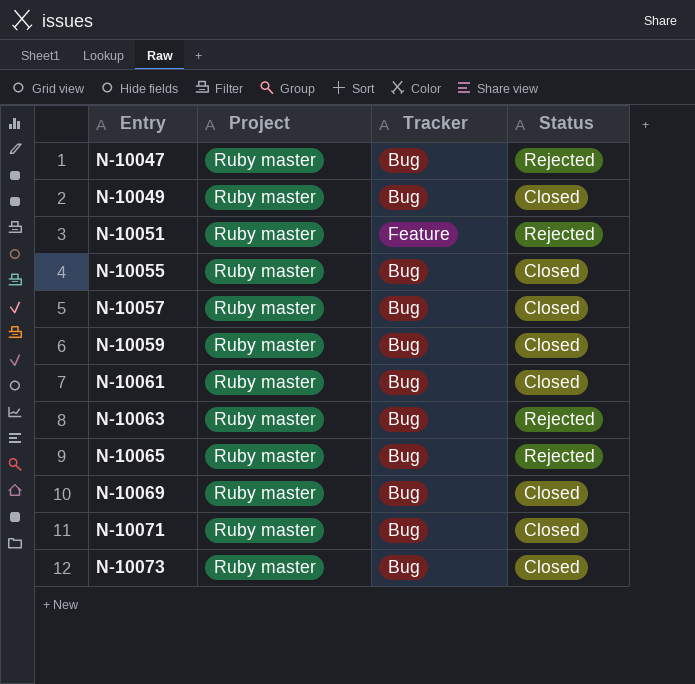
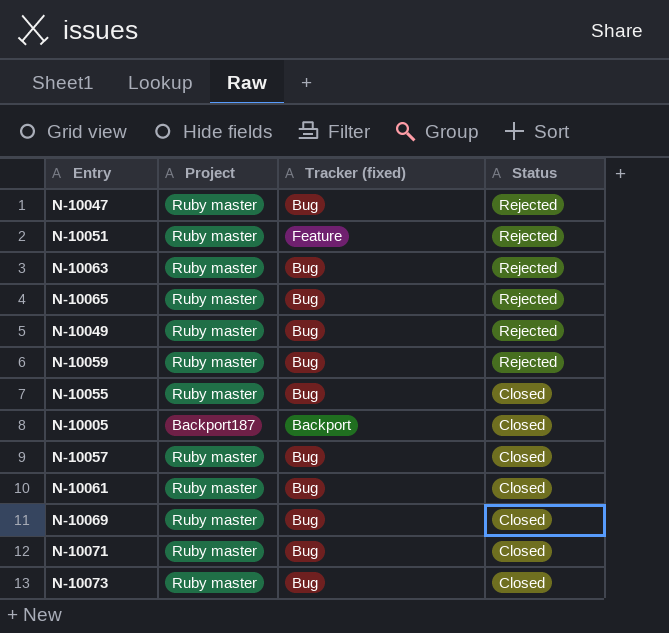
row order: Entry ascending -> Status descending
column name: Tracker -> Tracker (fixed)
N-10049 | Status: Closed -> Rejected
N-10059 | Status: Closed -> Rejected
row N-10005: none -> Backport187 | Backport | Closed

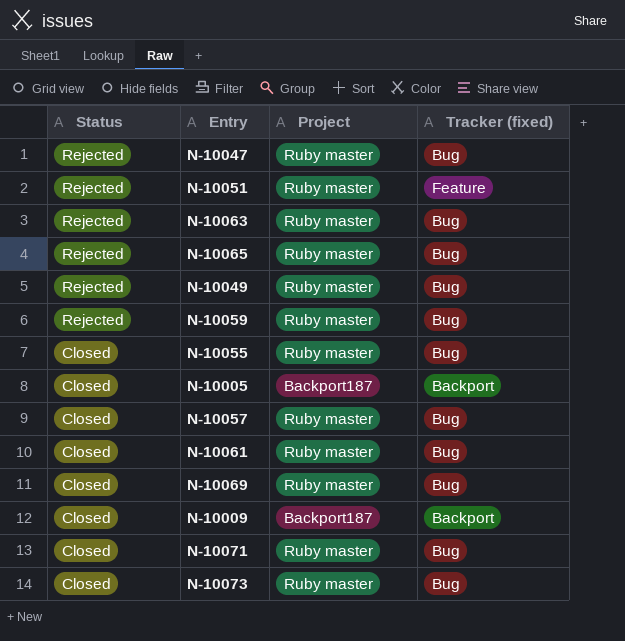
column Status | position: 4 -> 1
row N-10009: none -> Closed | Backport187 | Backport

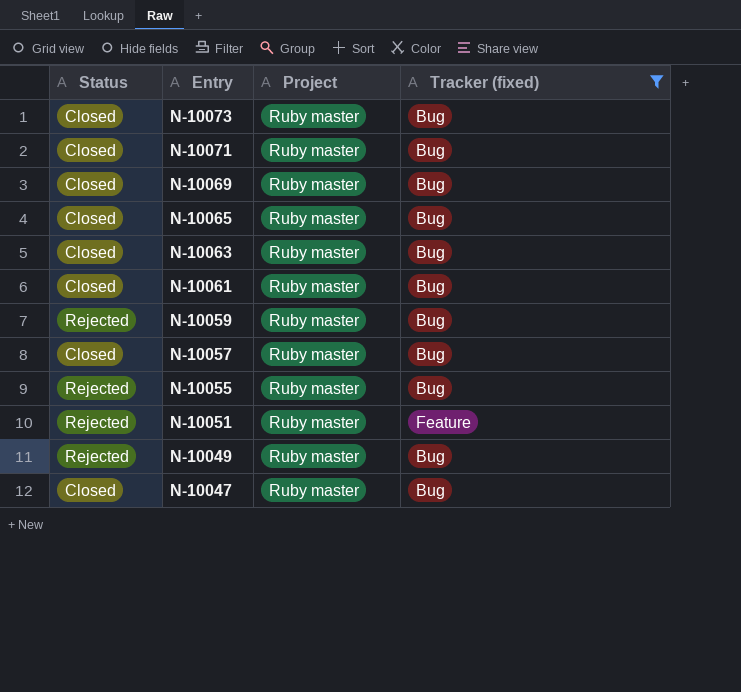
filter: none -> Tracker (fixed) != Backport
row order: Status descending -> Entry descending
N-10065 | Status: Rejected -> Closed
N-10063 | Status: Rejected -> Closed
N-10055 | Status: Closed -> Rejected
N-10047 | Status: Rejected -> Closed

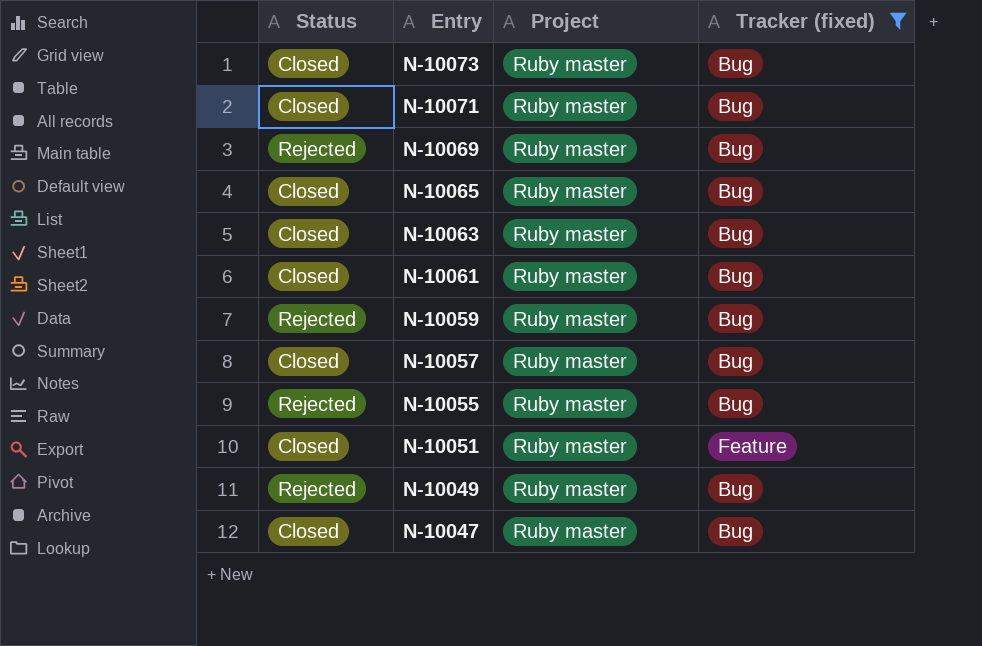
N-10069 | Status: Closed -> Rejected
N-10051 | Status: Rejected -> Closed

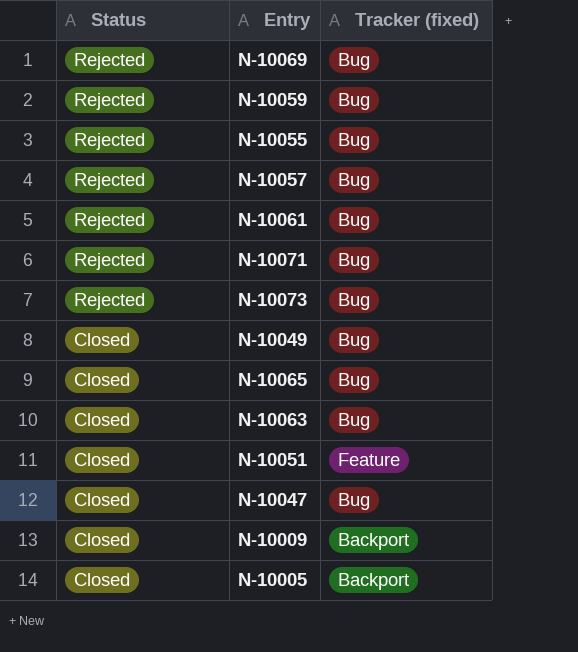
filter: Tracker (fixed) != Backport -> none
row order: Entry descending -> Status descending
column Project | position: 3 -> none
N-10057 | Status: Closed -> Rejected
N-10061 | Status: Closed -> Rejected
N-10071 | Status: Closed -> Rejected
N-10073 | Status: Closed -> Rejected
N-10049 | Status: Rejected -> Closed

